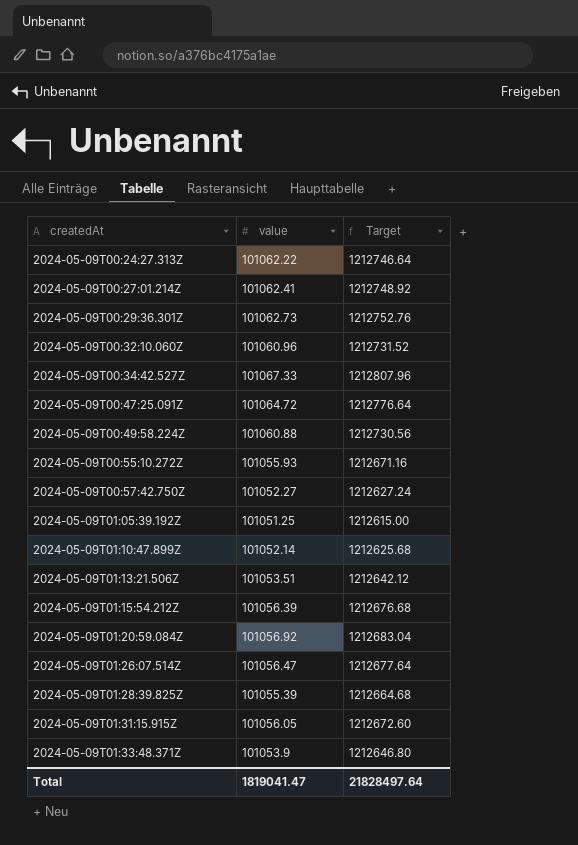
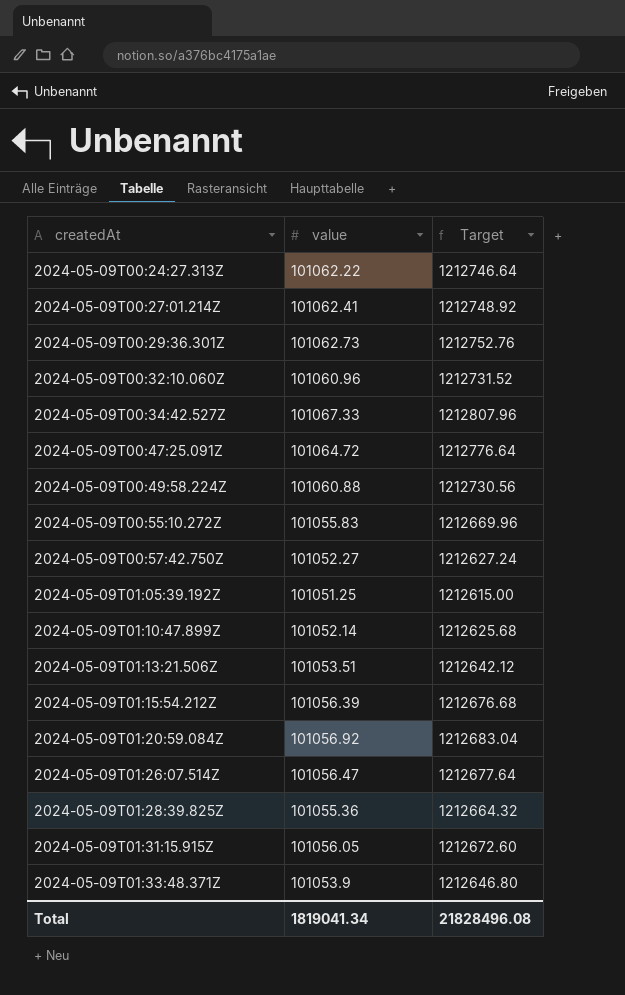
2024-05-09T00:55:10.272Z | value: 101055.93 -> 101055.83
2024-05-09T00:55:10.272Z | Target: 1212671.16 -> 1212669.96
2024-05-09T01:28:39.825Z | value: 101055.39 -> 101055.36
2024-05-09T01:28:39.825Z | Target: 1212664.68 -> 1212664.32
Total | value: 1819041.47 -> 1819041.34
Total | Target: 21828497.64 -> 21828496.08

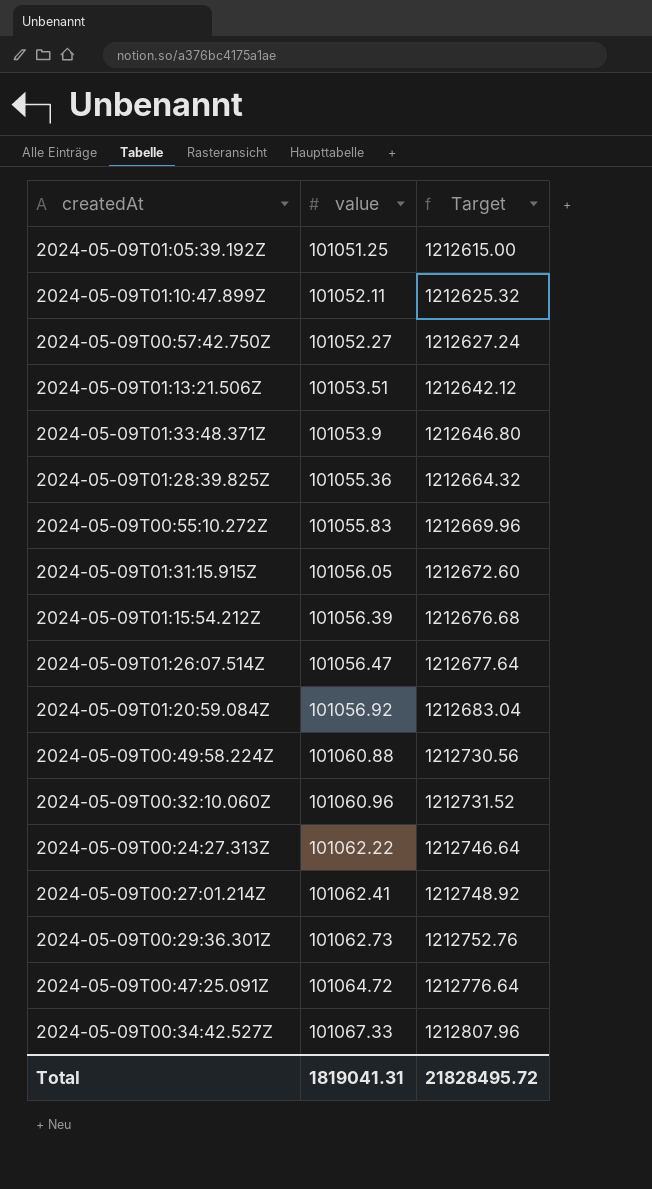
row order: createdAt ascending -> value ascending
2024-05-09T01:10:47.899Z | value: 101052.14 -> 101052.11
2024-05-09T01:10:47.899Z | Target: 1212625.68 -> 1212625.32
Total | value: 1819041.34 -> 1819041.31
Total | Target: 21828496.08 -> 21828495.72

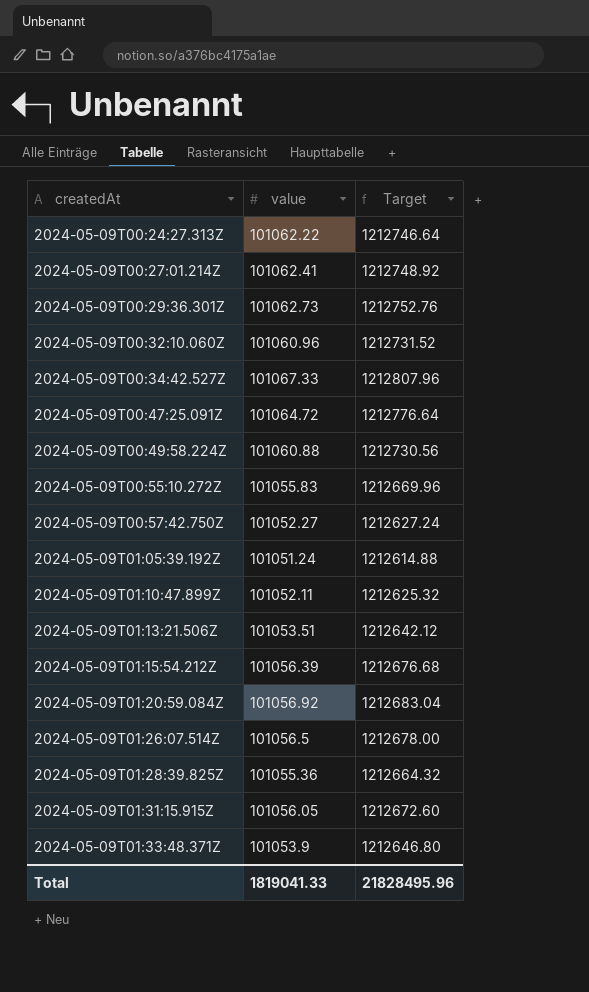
row order: value ascending -> createdAt ascending
2024-05-09T01:05:39.192Z | value: 101051.25 -> 101051.24
2024-05-09T01:05:39.192Z | Target: 1212615.00 -> 1212614.88
2024-05-09T01:26:07.514Z | value: 101056.47 -> 101056.5
2024-05-09T01:26:07.514Z | Target: 1212677.64 -> 1212678.00
Total | value: 1819041.31 -> 1819041.33
Total | Target: 21828495.72 -> 21828495.96

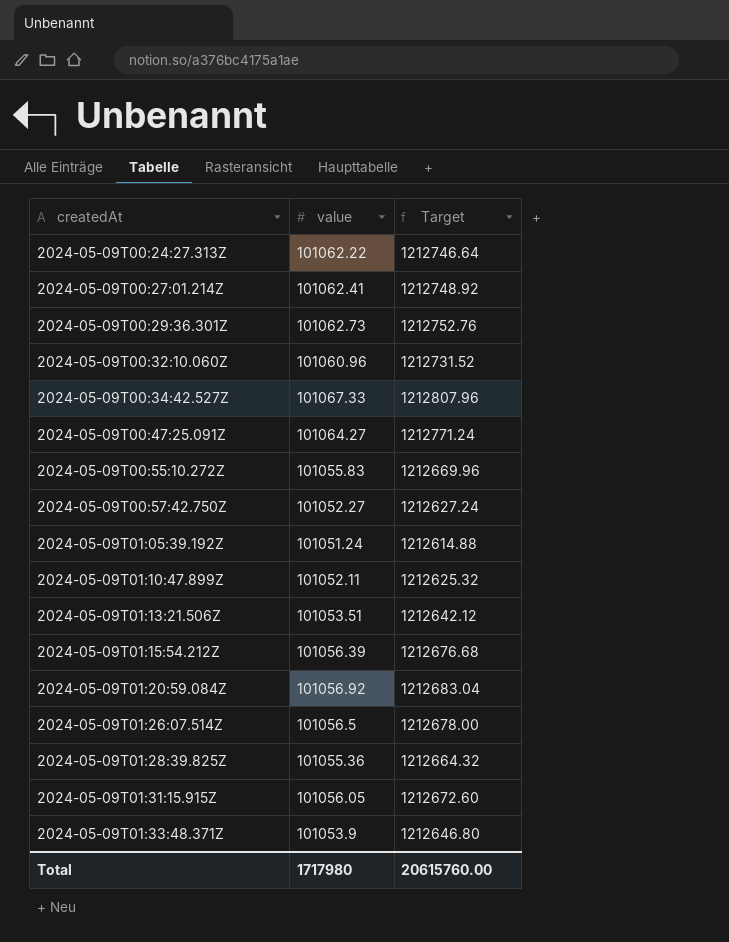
row 2024-05-09T00:49:58.224Z: 101060.88 | 1212730.56 -> none
2024-05-09T00:47:25.091Z | value: 101064.72 -> 101064.27
2024-05-09T00:47:25.091Z | Target: 1212776.64 -> 1212771.24
Total | value: 1819041.33 -> 1717980
Total | Target: 21828495.96 -> 20615760.00

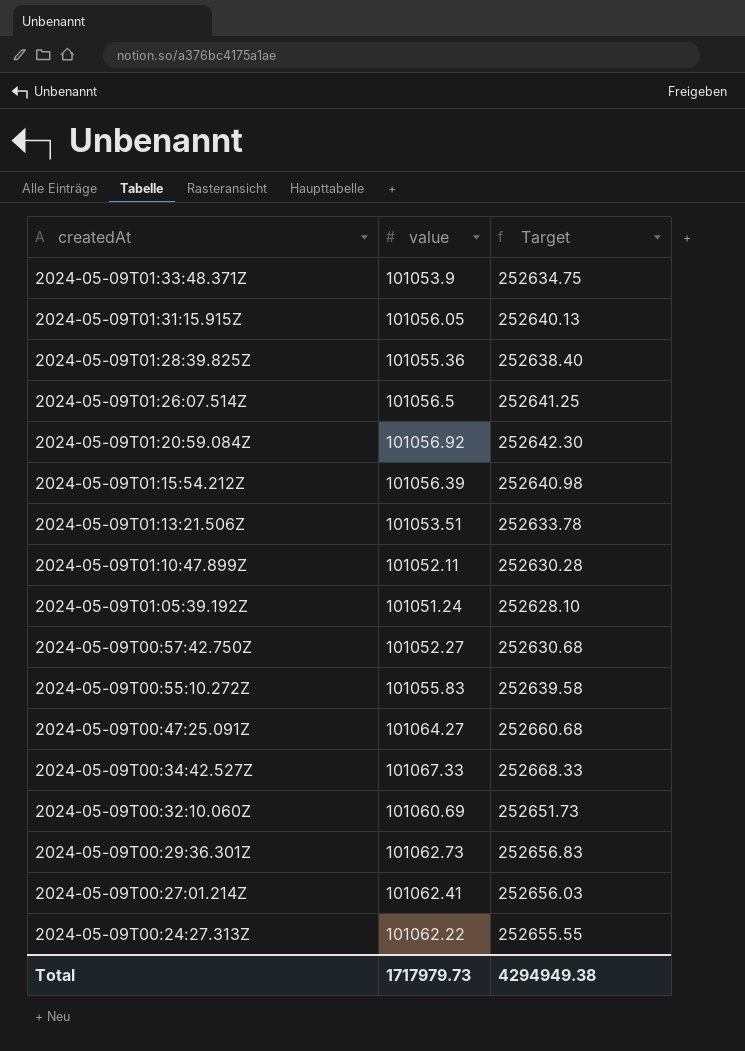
row order: createdAt ascending -> createdAt descending
column Target | formula: [value] * 12 -> [value] * 2.5
2024-05-09T00:32:10.060Z | value: 101060.96 -> 101060.69
Total | value: 1717980 -> 1717979.73
Total | Target: 20615760.00 -> 4294949.38

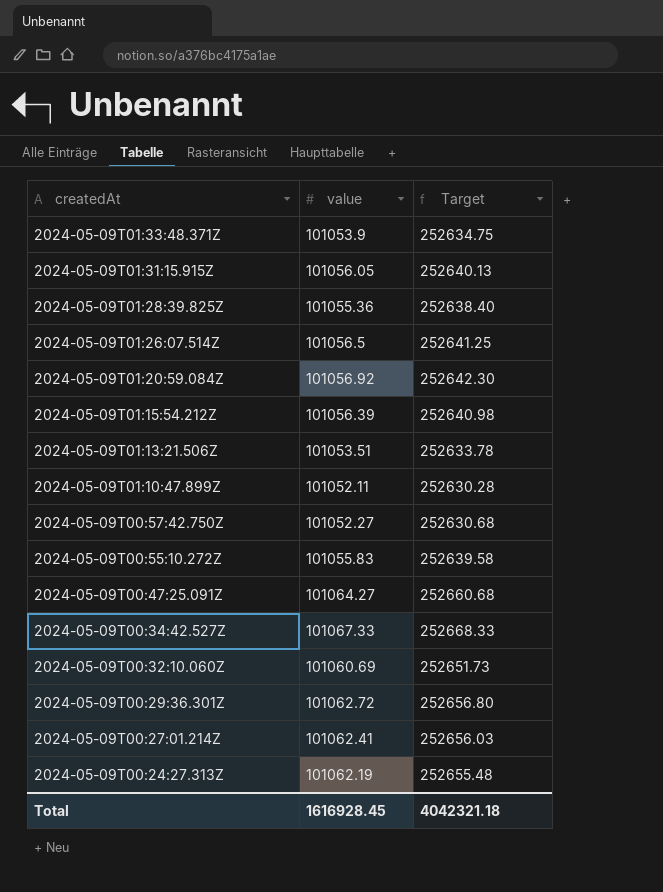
row 2024-05-09T01:05:39.192Z: 101051.24 | 252628.10 -> none
2024-05-09T00:29:36.301Z | value: 101062.73 -> 101062.72
2024-05-09T00:29:36.301Z | Target: 252656.83 -> 252656.80
2024-05-09T00:24:27.313Z | value: 101062.22 -> 101062.19
2024-05-09T00:24:27.313Z | Target: 252655.55 -> 252655.48
Total | value: 1717979.73 -> 1616928.45
Total | Target: 4294949.38 -> 4042321.18

